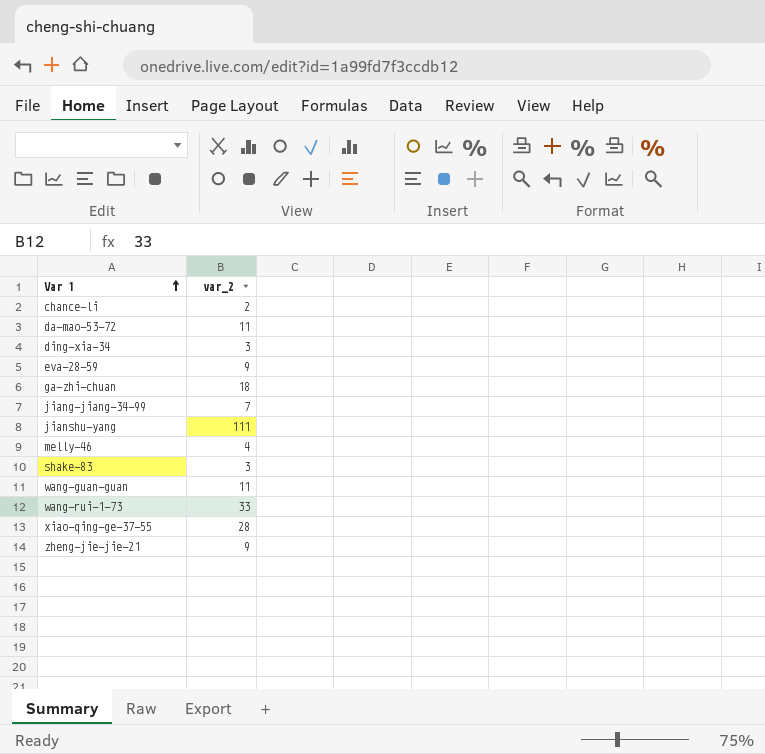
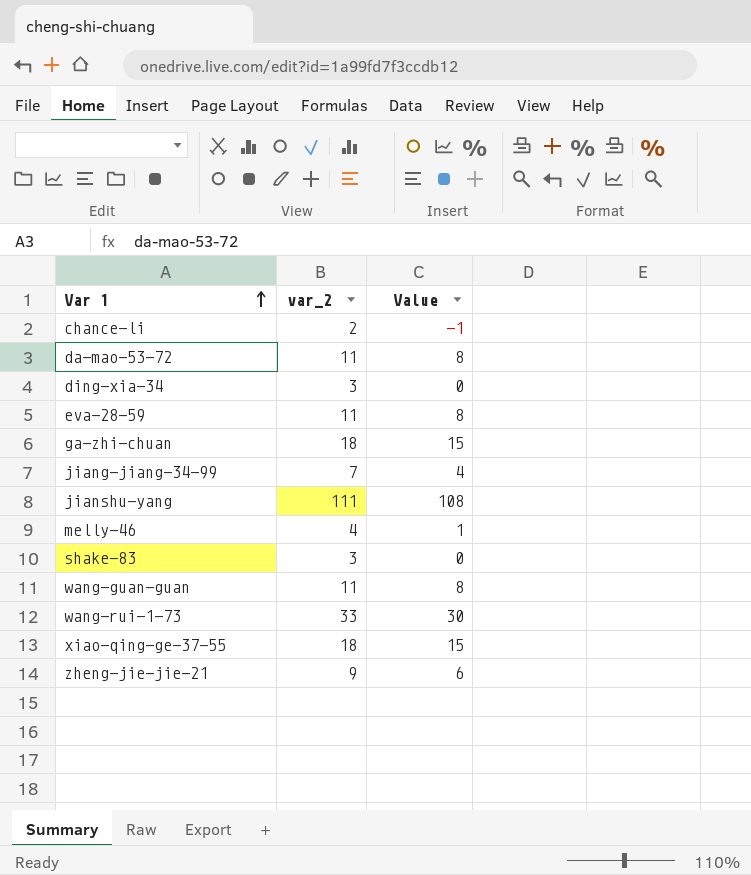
column Value | formula: none -> [var_2] - 3
eva-28-59 | var_2: 9 -> 11
xiao-qing-ge-37-55 | var_2: 28 -> 18

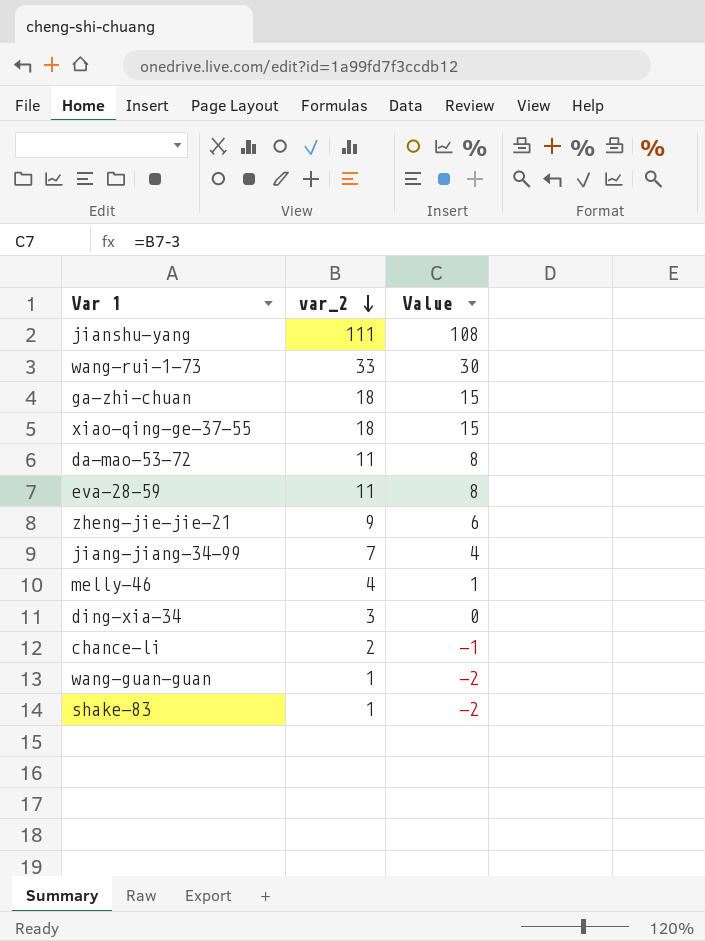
row order: Var 1 ascending -> var_2 descending
wang-guan-guan | var_2: 11 -> 1
wang-guan-guan | Value: 8 -> -2
shake-83 | var_2: 3 -> 1
shake-83 | Value: 0 -> -2

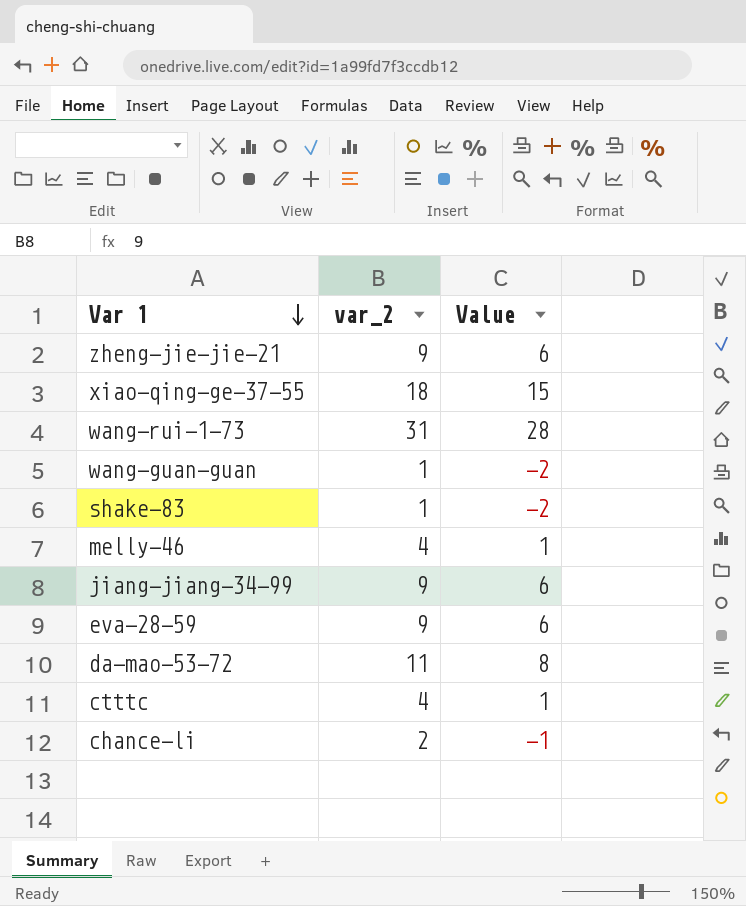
row order: var_2 descending -> Var 1 descending
row jianshu-yang: 111 | 108 -> none
row ga-zhi-chuan: 18 | 15 -> none
row ding-xia-34: 3 | 0 -> none
wang-rui-1-73 | var_2: 33 -> 31
wang-rui-1-73 | Value: 30 -> 28
jiang-jiang-34-99 | var_2: 7 -> 9
jiang-jiang-34-99 | Value: 4 -> 6
eva-28-59 | var_2: 11 -> 9
eva-28-59 | Value: 8 -> 6
row ctttc: none -> 4 | 1

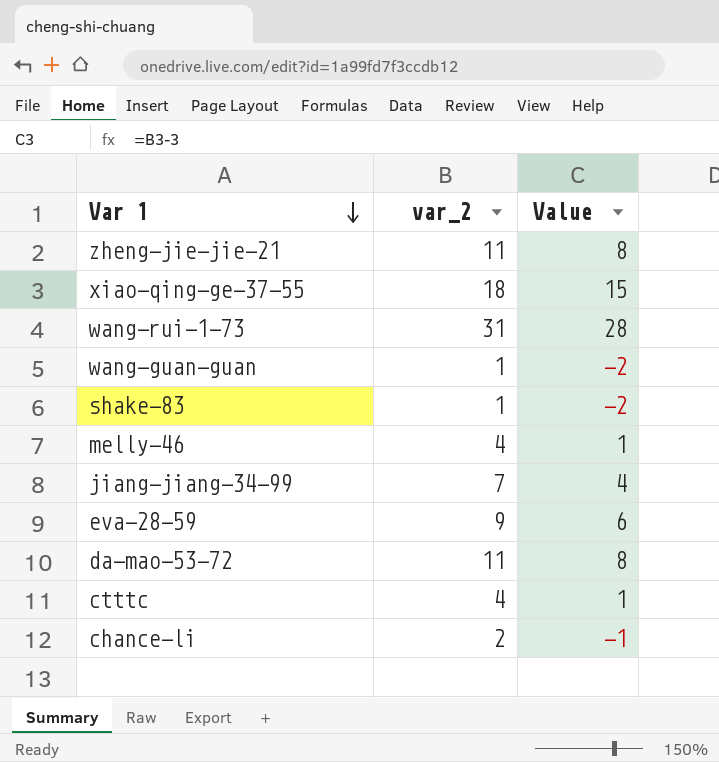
zheng-jie-jie-21 | var_2: 9 -> 11
zheng-jie-jie-21 | Value: 6 -> 8
jiang-jiang-34-99 | var_2: 9 -> 7
jiang-jiang-34-99 | Value: 6 -> 4

